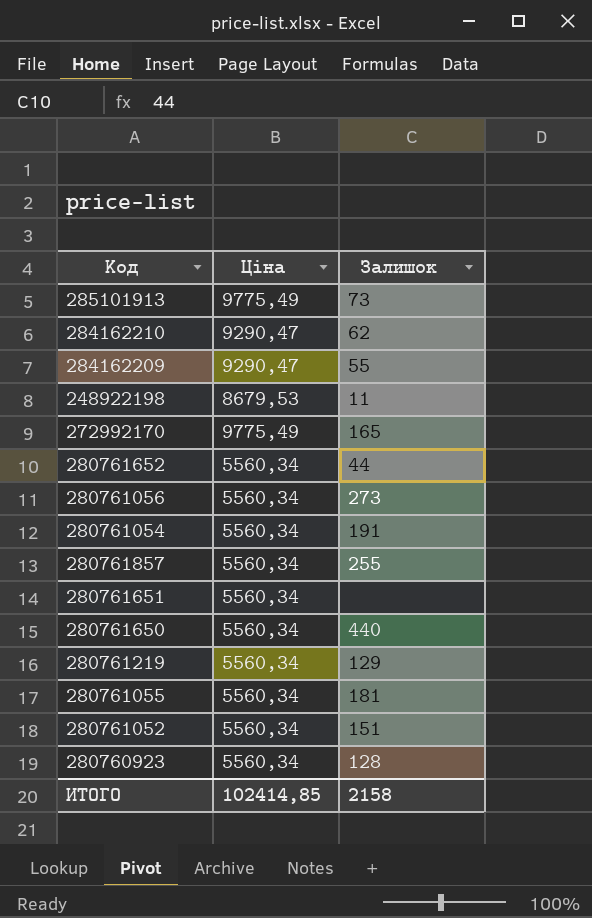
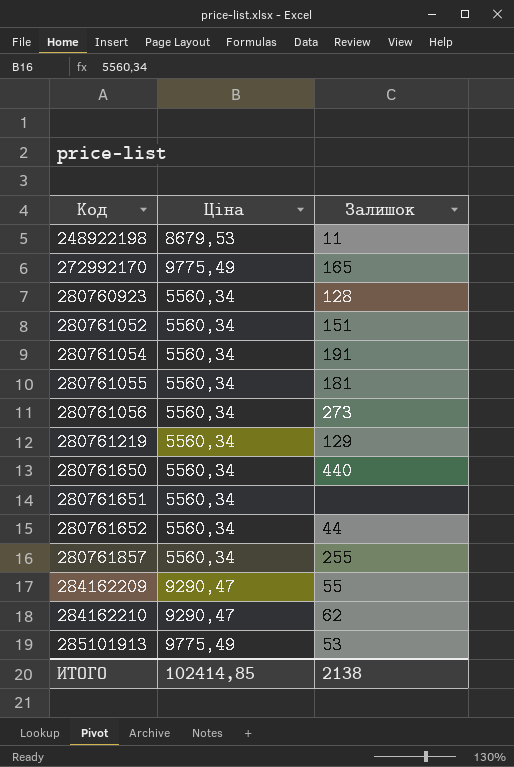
row order: none -> Код ascending
285101913 | Залишок: 73 -> 53
ИТОГО | Залишок: 2158 -> 2138

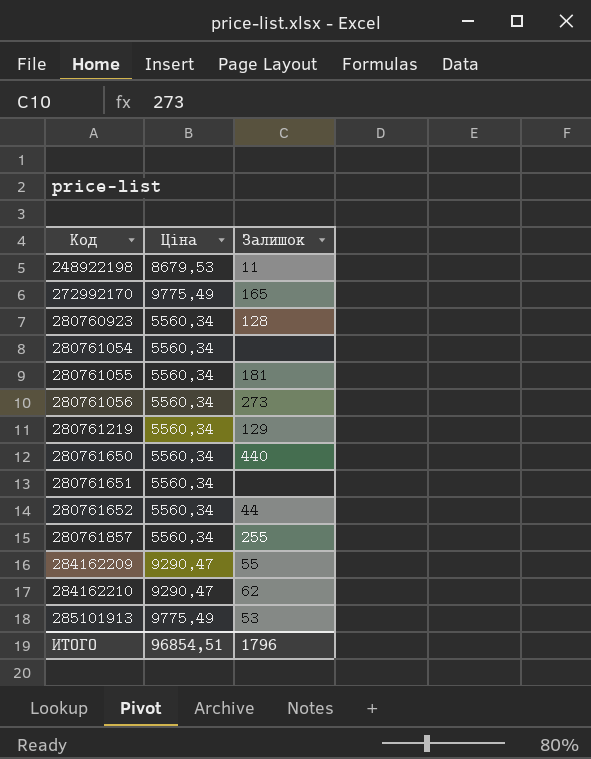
row 280761052: 5560,34 | 151 -> none
280761054 | Залишок: 191 -> none
ИТОГО | Ціна: 102414,85 -> 96854,51
ИТОГО | Залишок: 2138 -> 1796

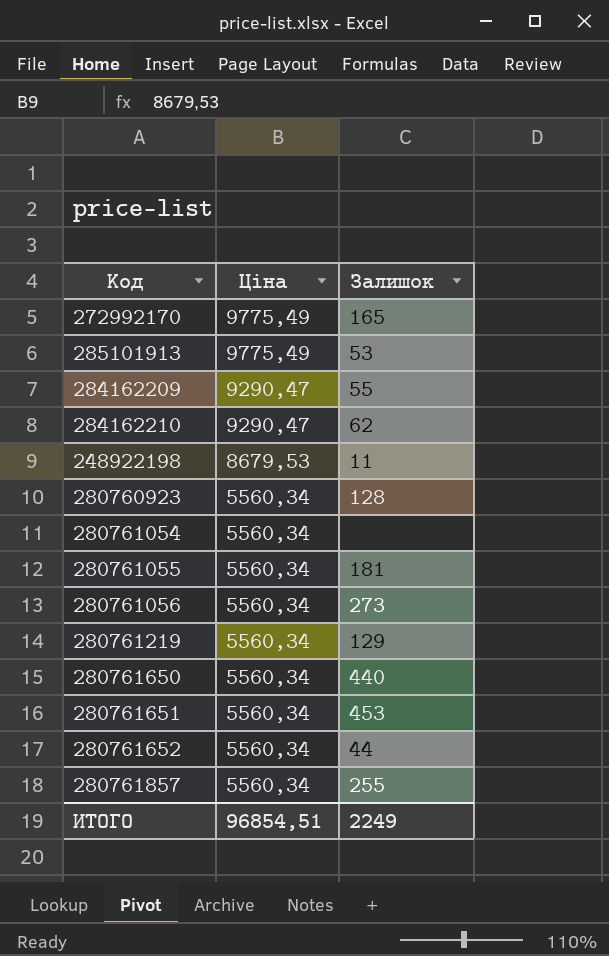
row order: Код ascending -> Ціна descending
280761651 | Залишок: none -> 453
ИТОГО | Залишок: 1796 -> 2249

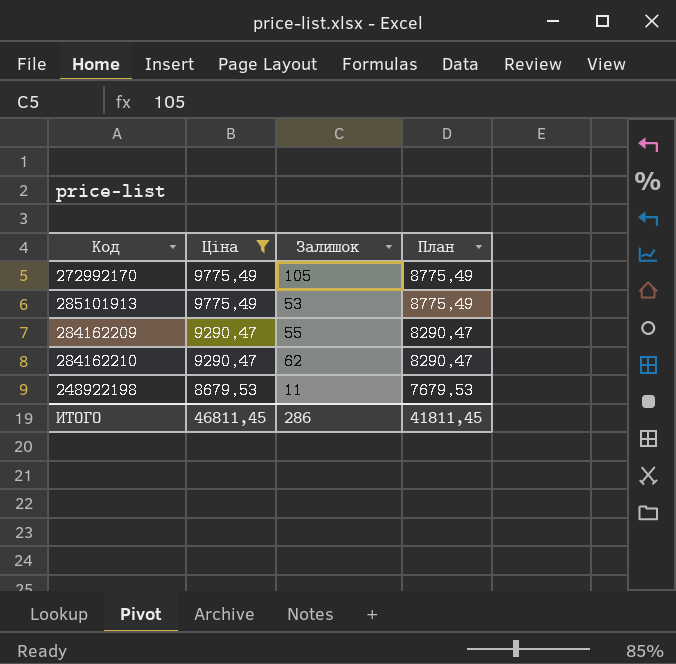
filter: none -> Ціна != 5560,34
column План | formula: none -> [Ціна] - 1000
272992170 | Залишок: 165 -> 105
ИТОГО | Ціна: 96854,51 -> 46811,45
ИТОГО | Залишок: 2249 -> 286

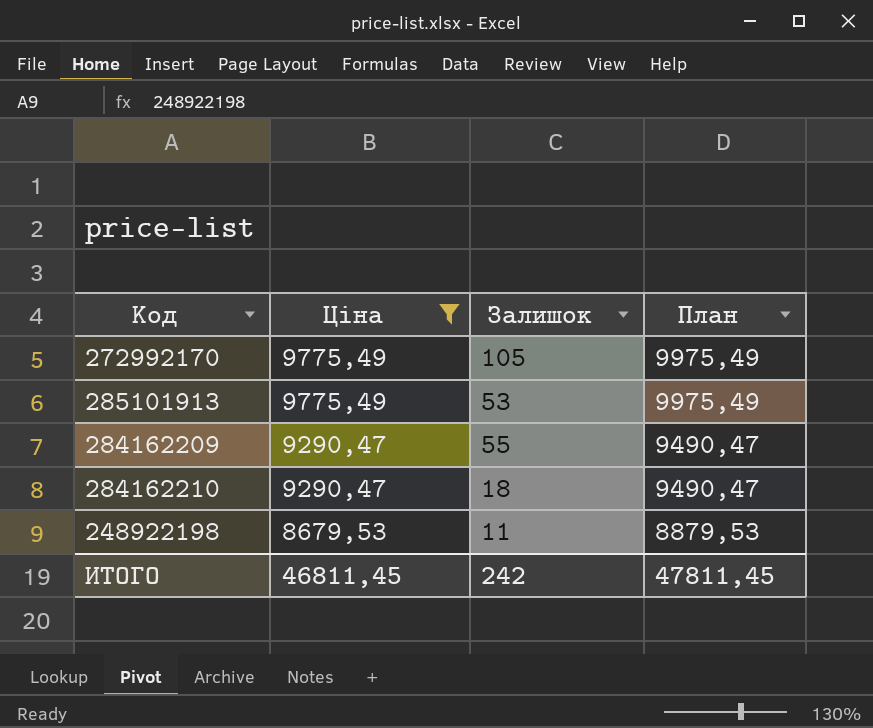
column План | formula: [Ціна] - 1000 -> [Ціна] + 200
284162210 | Залишок: 62 -> 18
ИТОГО | Залишок: 286 -> 242
ИТОГО | План: 41811,45 -> 47811,45

